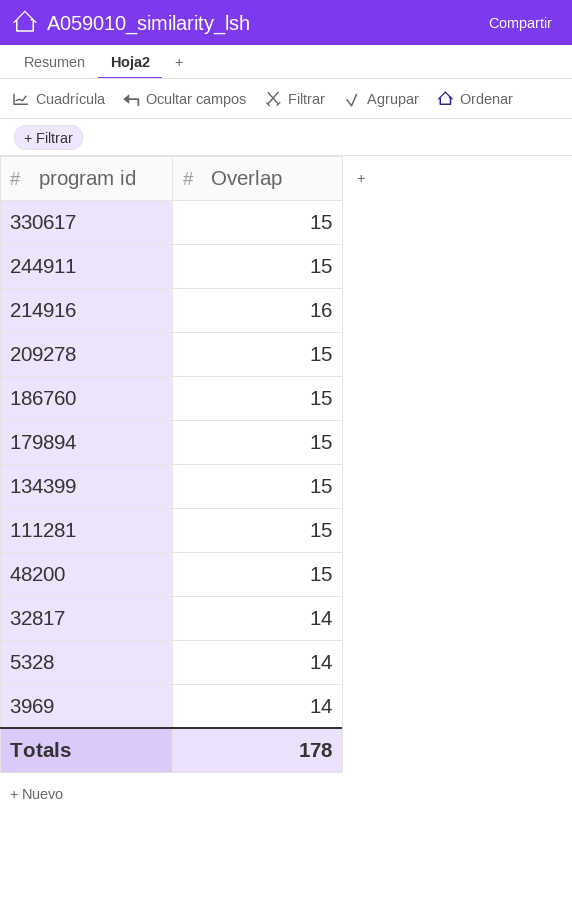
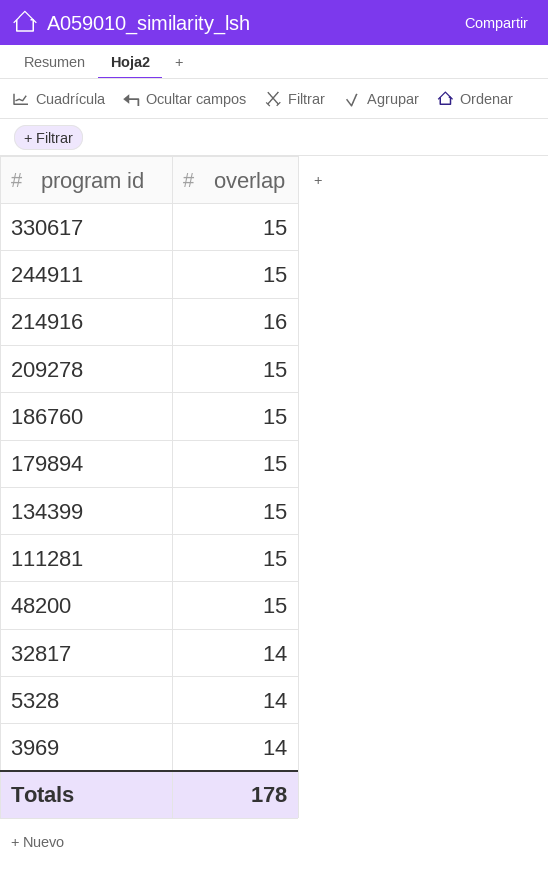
column name: Overlap -> overlap

